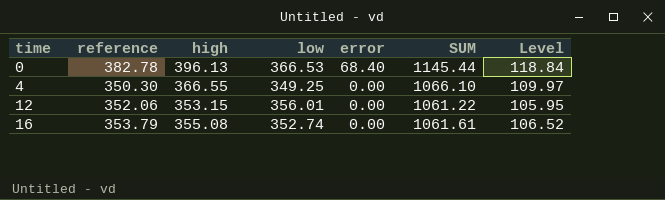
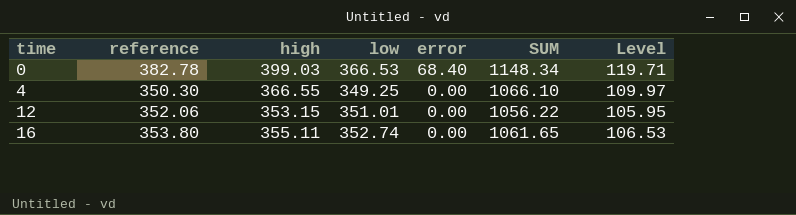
0 | high: 396.13 -> 399.03
0 | SUM: 1145.44 -> 1148.34
0 | Level: 118.84 -> 119.71
12 | low: 356.01 -> 351.01
12 | SUM: 1061.22 -> 1056.22
16 | reference: 353.79 -> 353.80
16 | high: 355.08 -> 355.11
16 | SUM: 1061.61 -> 1061.65
16 | Level: 106.52 -> 106.53

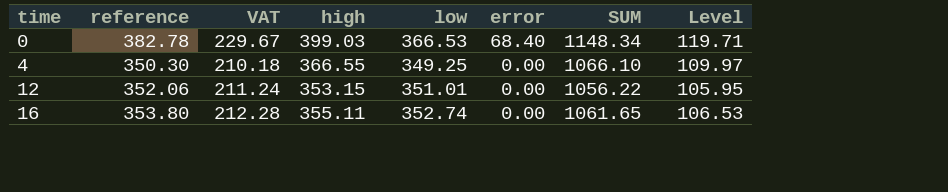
column VAT | formula: none -> [reference] * 0.6

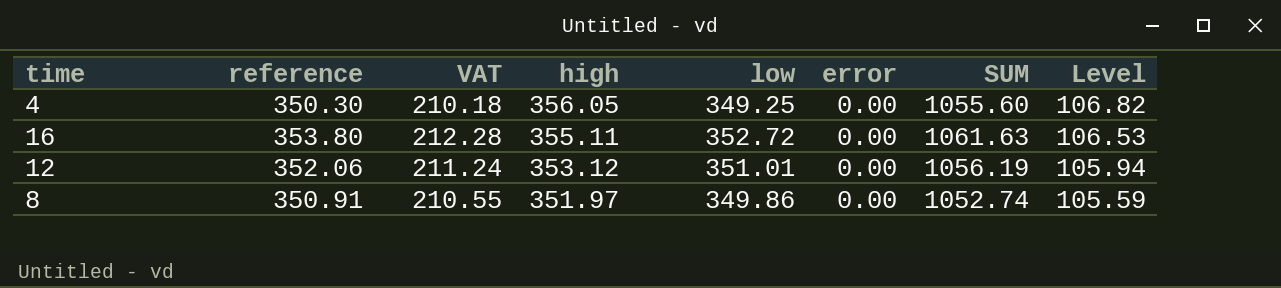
row order: time ascending -> high descending
row 0: 382.78 | 229.67 | 399.03 | 366.53 | 68.40 | 1148.34 | 119.71 -> none
4 | high: 366.55 -> 356.05
4 | SUM: 1066.10 -> 1055.60
4 | Level: 109.97 -> 106.82
16 | low: 352.74 -> 352.72
16 | SUM: 1061.65 -> 1061.63
12 | high: 353.15 -> 353.12
12 | SUM: 1056.22 -> 1056.19
12 | Level: 105.95 -> 105.94
row 8: none -> 350.91 | 210.55 | 351.97 | 349.86 | 0.00 | 1052.74 | 105.59

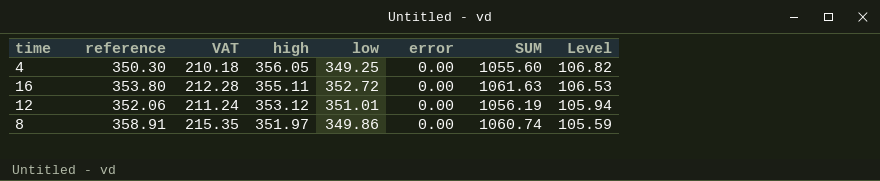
8 | reference: 350.91 -> 358.91
8 | VAT: 210.55 -> 215.35
8 | SUM: 1052.74 -> 1060.74

